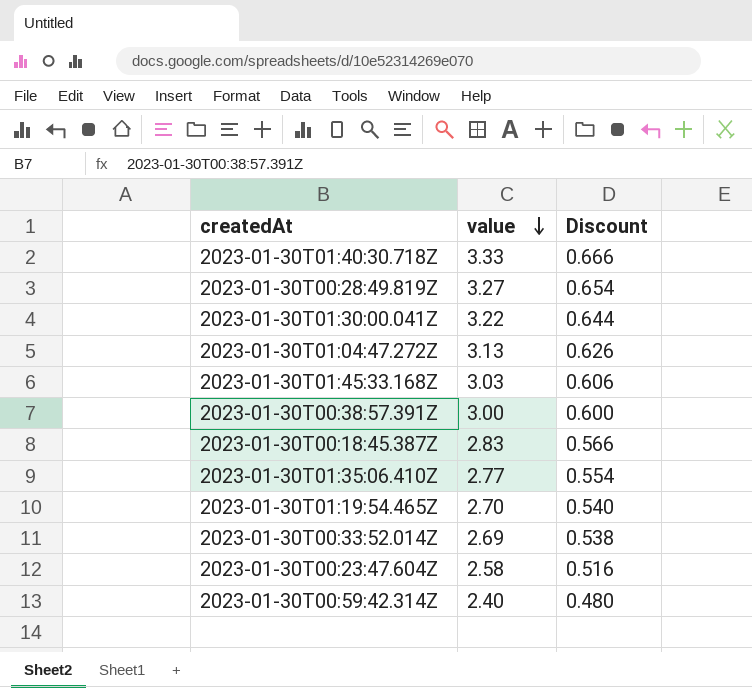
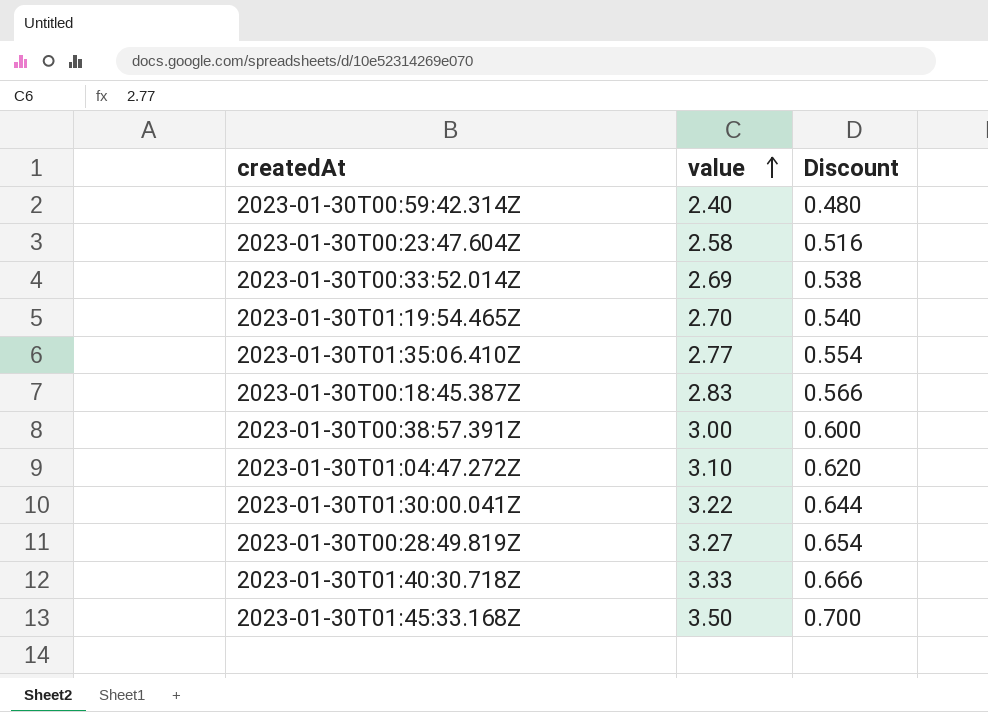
row order: value descending -> value ascending
2023-01-30T01:04:47.272Z | value: 3.13 -> 3.10
2023-01-30T01:04:47.272Z | Discount: 0.626 -> 0.620
2023-01-30T01:45:33.168Z | value: 3.03 -> 3.50
2023-01-30T01:45:33.168Z | Discount: 0.606 -> 0.700

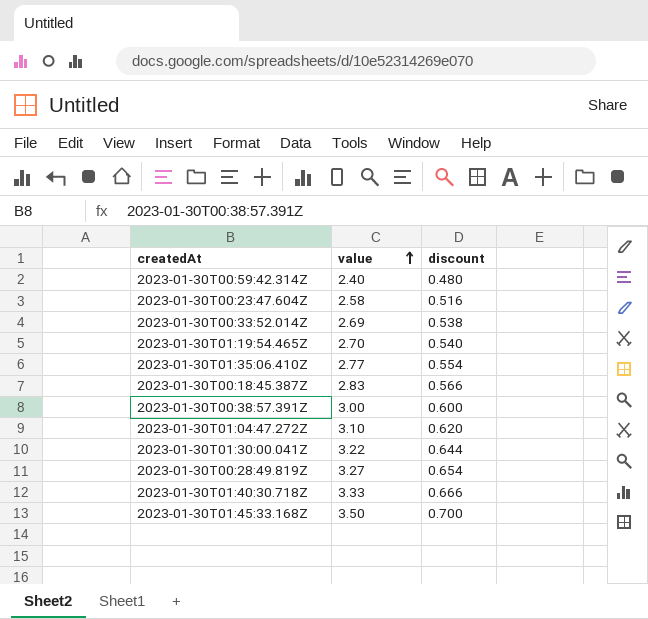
column name: Discount -> discount

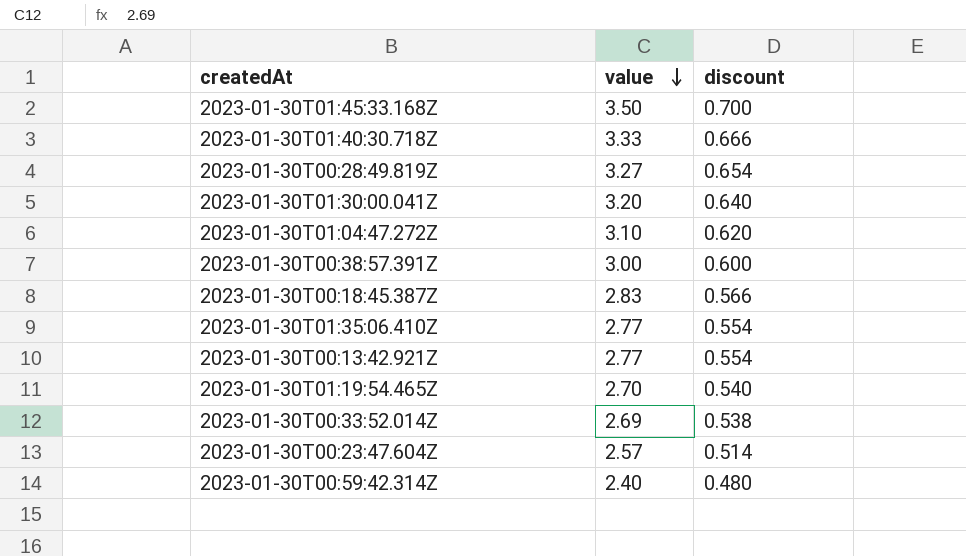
row order: value ascending -> value descending
2023-01-30T01:30:00.041Z | value: 3.22 -> 3.20
2023-01-30T01:30:00.041Z | discount: 0.644 -> 0.640
row 2023-01-30T00:13:42.921Z: none -> 2.77 | 0.554
2023-01-30T00:23:47.604Z | value: 2.58 -> 2.57
2023-01-30T00:23:47.604Z | discount: 0.516 -> 0.514

